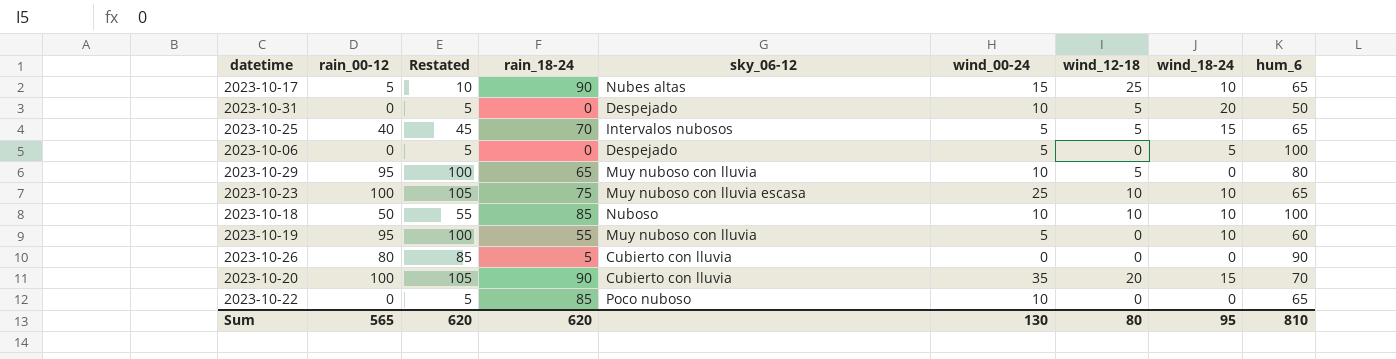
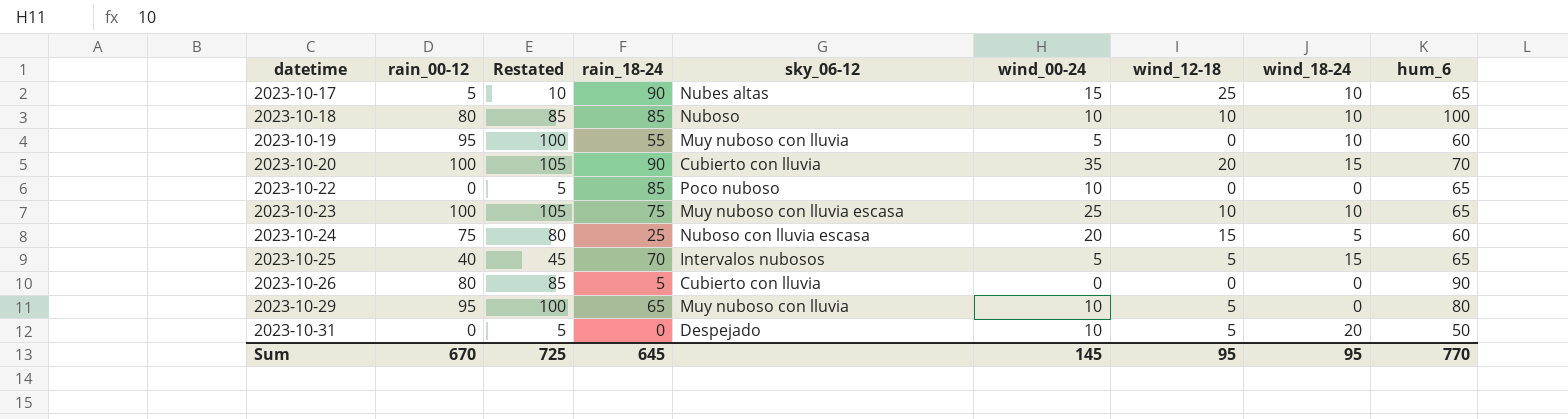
row order: none -> datetime ascending
row 2023-10-06: 0 | 5 | 0 | Despejado | 5 | 0 | 5 | 100 -> none
2023-10-18 | rain_00-12: 50 -> 80
2023-10-18 | Restated: 55 -> 85
row 2023-10-24: none -> 75 | 80 | 25 | Nuboso con lluvia escasa | 20 | 15 | 5 | 60
Sum | rain_00-12: 565 -> 670
Sum | Restated: 620 -> 725
Sum | rain_18-24: 620 -> 645
Sum | wind_00-24: 130 -> 145
Sum | wind_12-18: 80 -> 95
Sum | hum_6: 810 -> 770

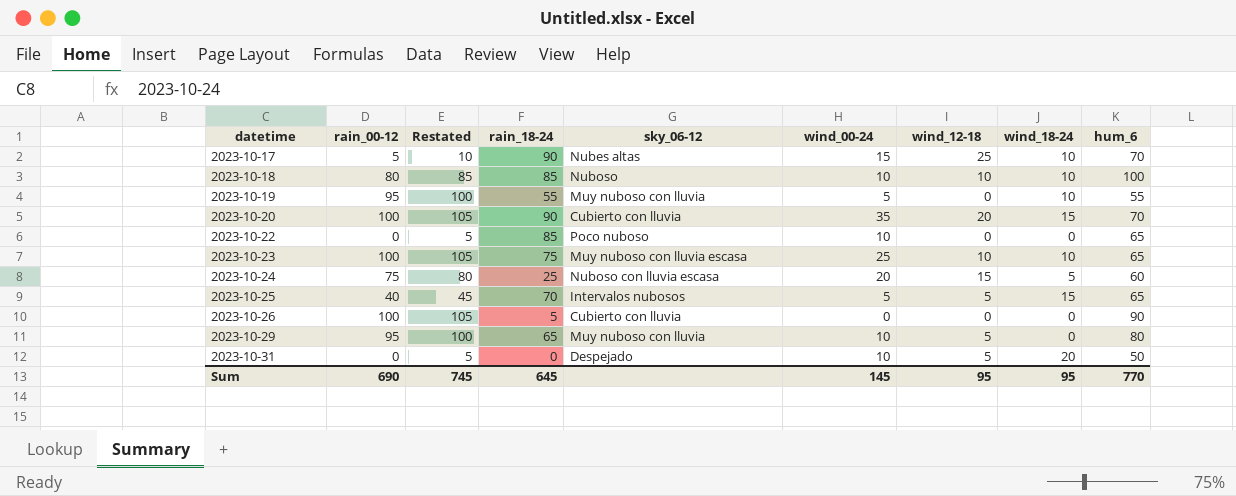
2023-10-17 | hum_6: 65 -> 70
2023-10-19 | hum_6: 60 -> 55
2023-10-26 | rain_00-12: 80 -> 100
2023-10-26 | Restated: 85 -> 105
Sum | rain_00-12: 670 -> 690
Sum | Restated: 725 -> 745

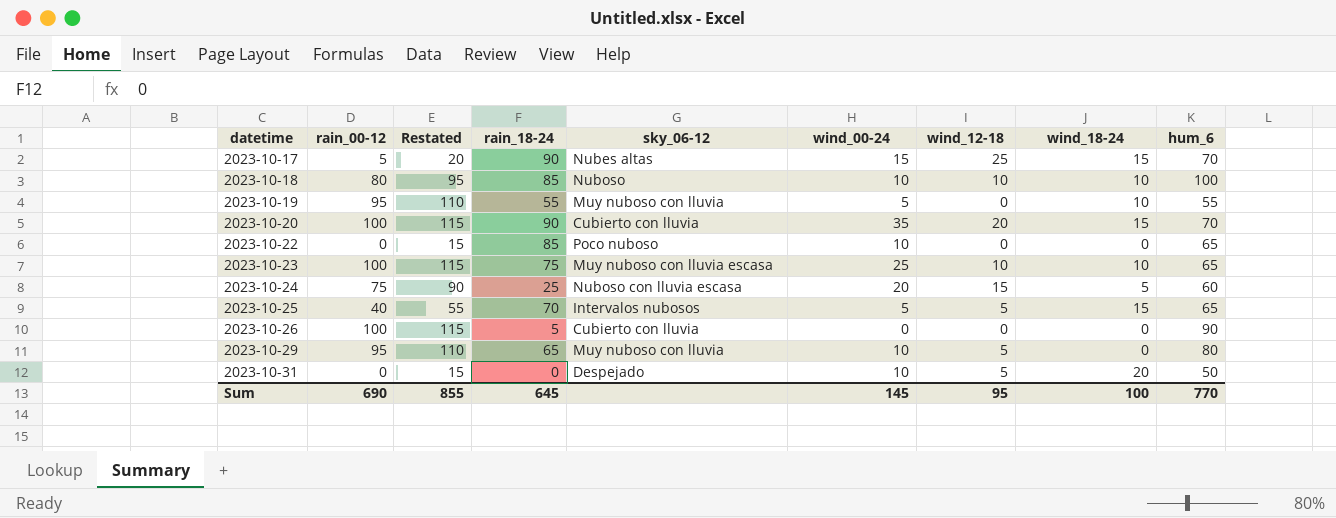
column Restated | formula: [rain_00-12] + 5 -> [rain_00-12] + 15
2023-10-17 | wind_18-24: 10 -> 15
Sum | Restated: 745 -> 855
Sum | wind_18-24: 95 -> 100

